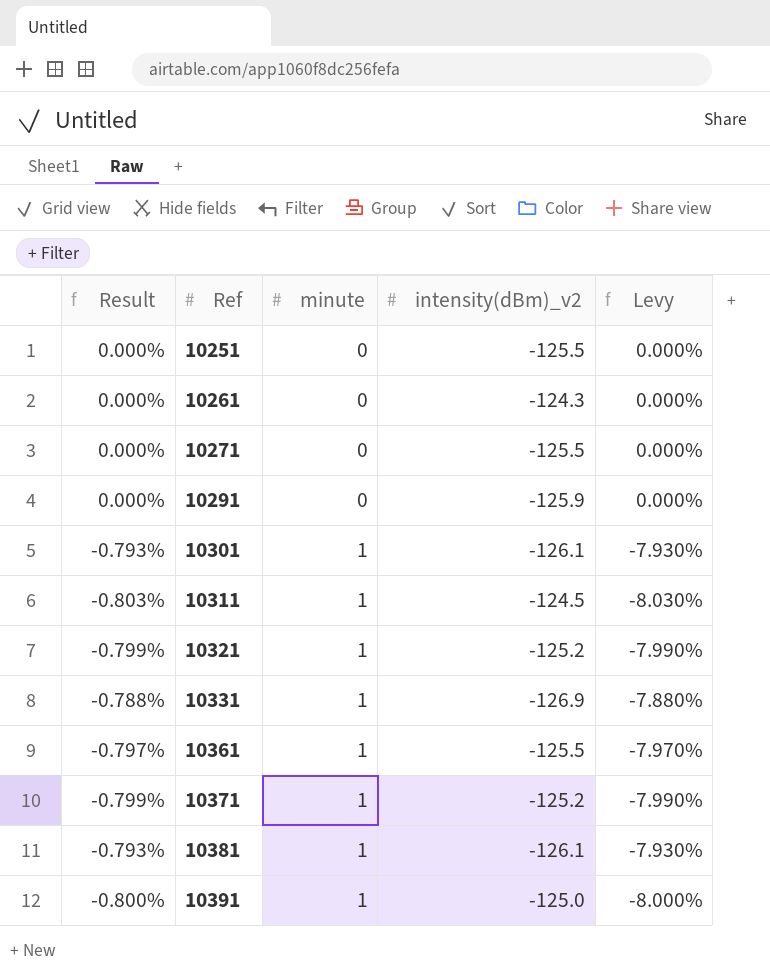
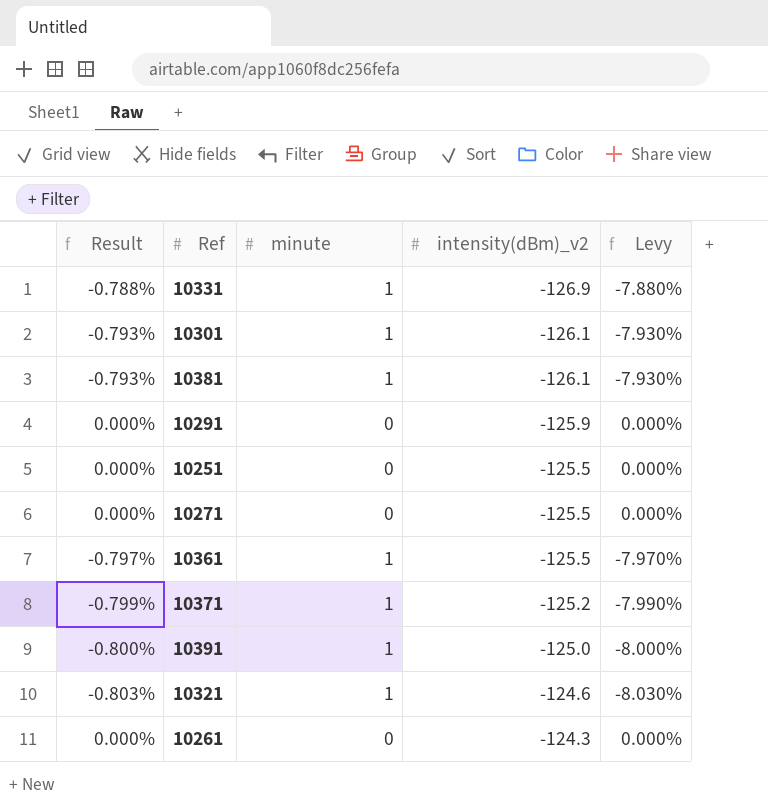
row order: Ref ascending -> intensity(dBm)_v2 ascending
row 10311: -0.803% | 1 | -124.5 | -8.030% -> none
10321 | Result: -0.799% -> -0.803%
10321 | intensity(dBm)_v2: -125.2 -> -124.6
10321 | Levy: -7.990% -> -8.030%

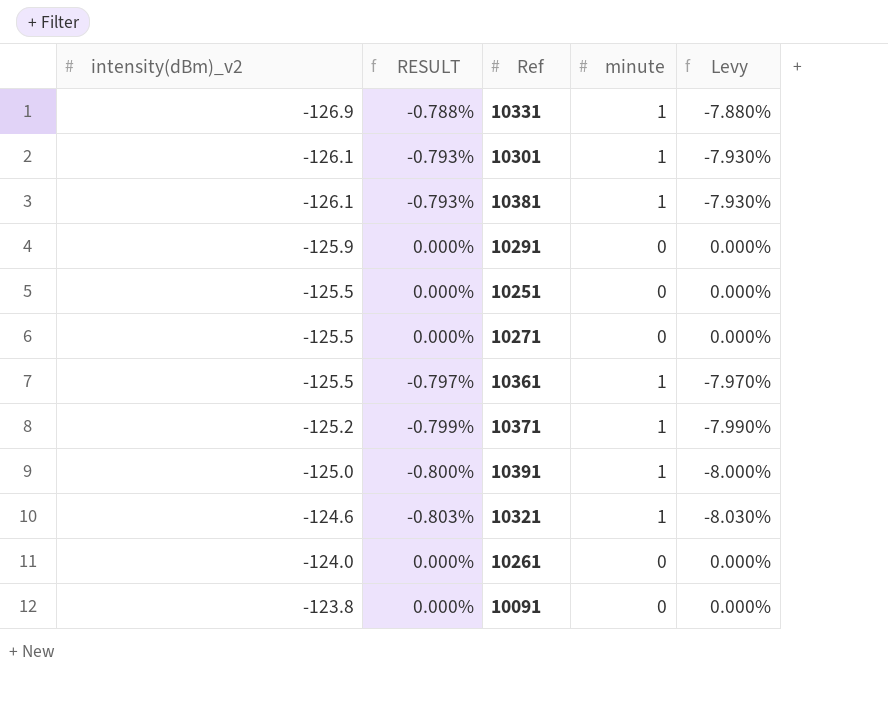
column intensity(dBm)_v2 | position: 4 -> 1
column name: Result -> RESULT
10261 | intensity(dBm)_v2: -124.3 -> -124.0
row 10091: none -> -123.8 | 0.000% | 0 | 0.000%

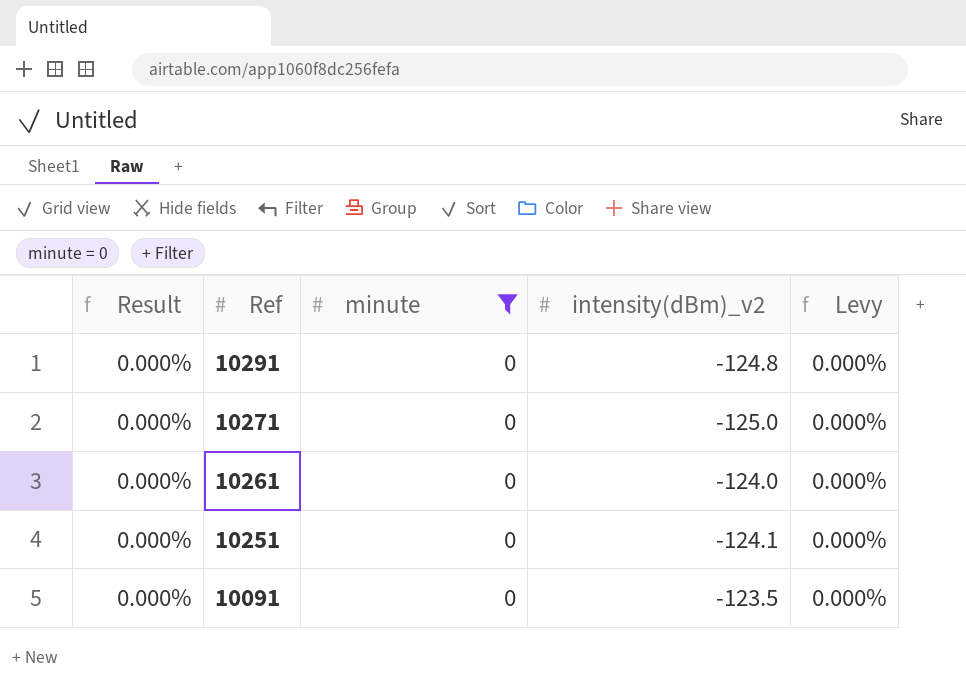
filter: none -> minute = 0
row order: intensity(dBm)_v2 ascending -> Ref descending
column name: RESULT -> Result
column intensity(dBm)_v2 | position: 1 -> 4
10291 | intensity(dBm)_v2: -125.9 -> -124.8
10271 | intensity(dBm)_v2: -125.5 -> -125.0
10251 | intensity(dBm)_v2: -125.5 -> -124.1
10091 | intensity(dBm)_v2: -123.8 -> -123.5

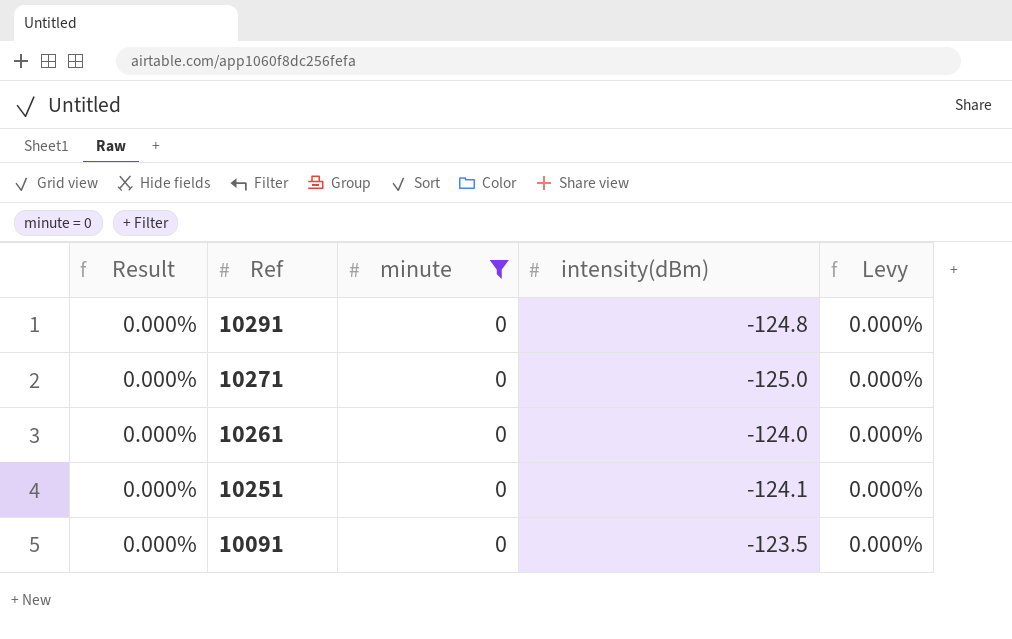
column name: intensity(dBm)_v2 -> intensity(dBm)

